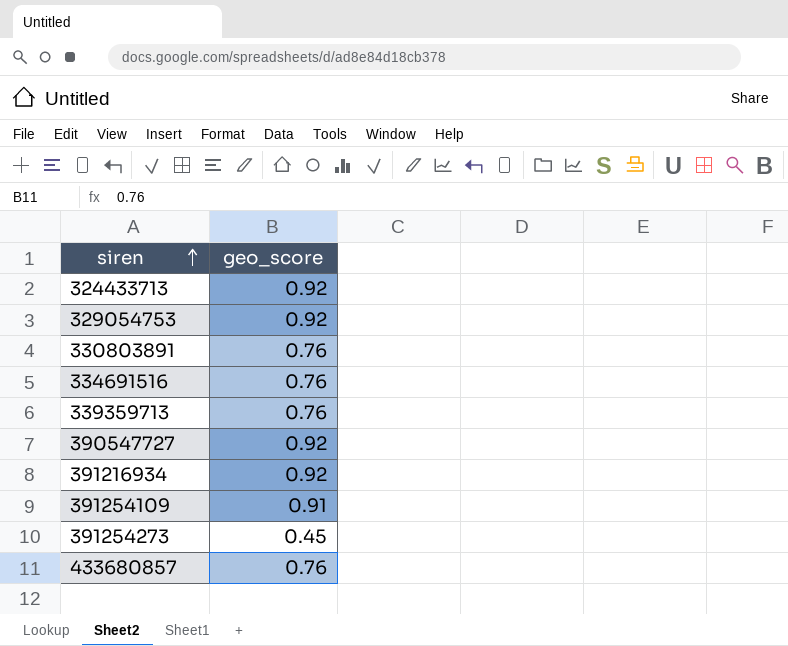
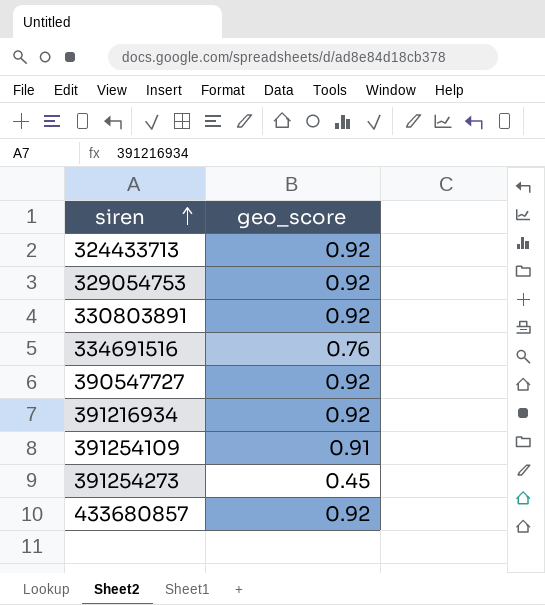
row 339359713: 0.76 -> none
330803891 | geo_score: 0.76 -> 0.92
433680857 | geo_score: 0.76 -> 0.92

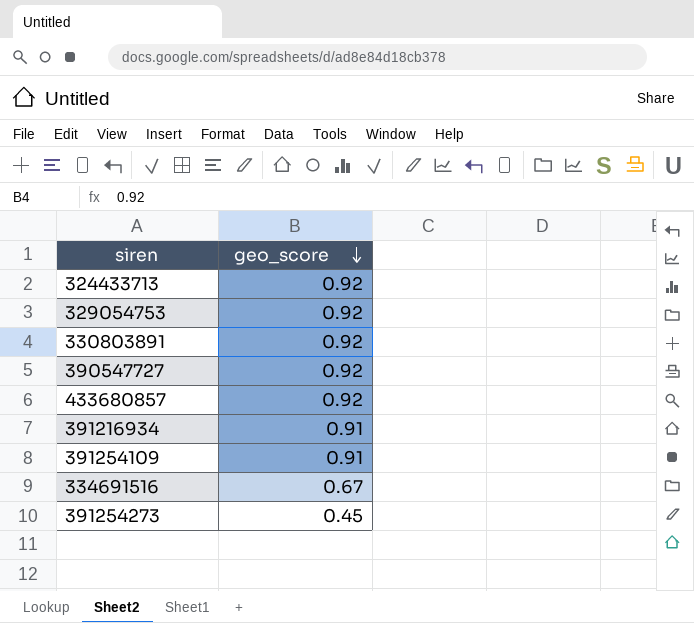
row order: siren ascending -> geo_score descending
391216934 | geo_score: 0.92 -> 0.91
334691516 | geo_score: 0.76 -> 0.67

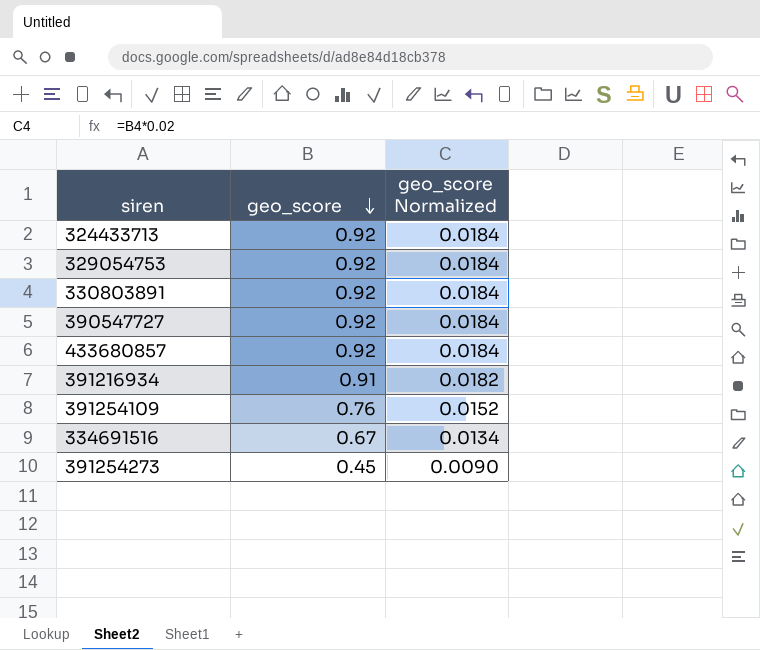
column geo_score Normalized | formula: none -> [geo_score] * 0.02
391254109 | geo_score: 0.91 -> 0.76

